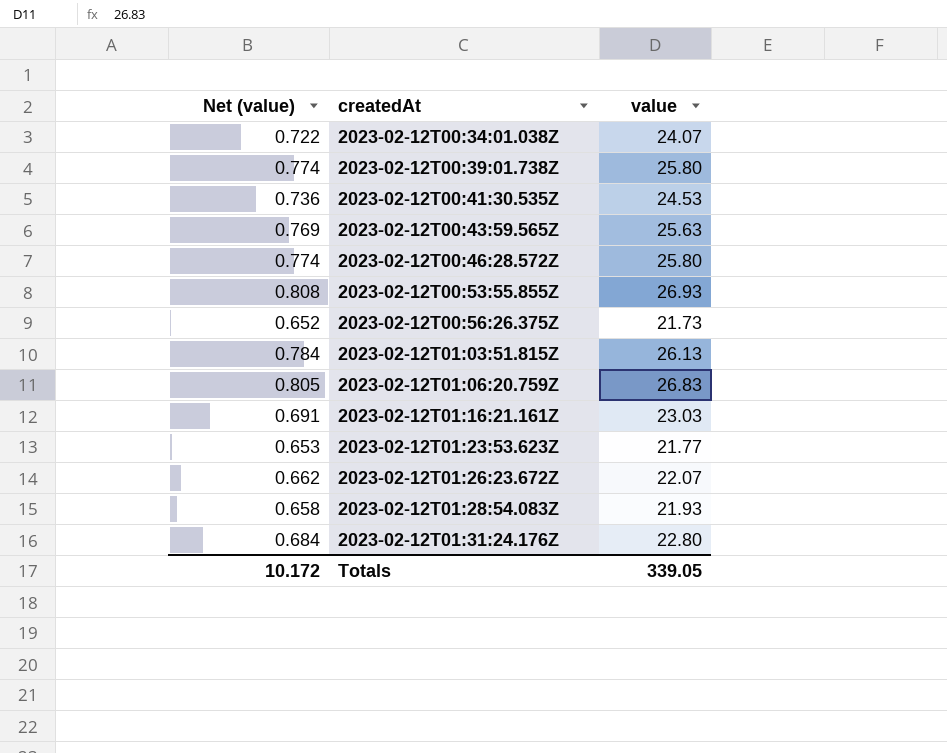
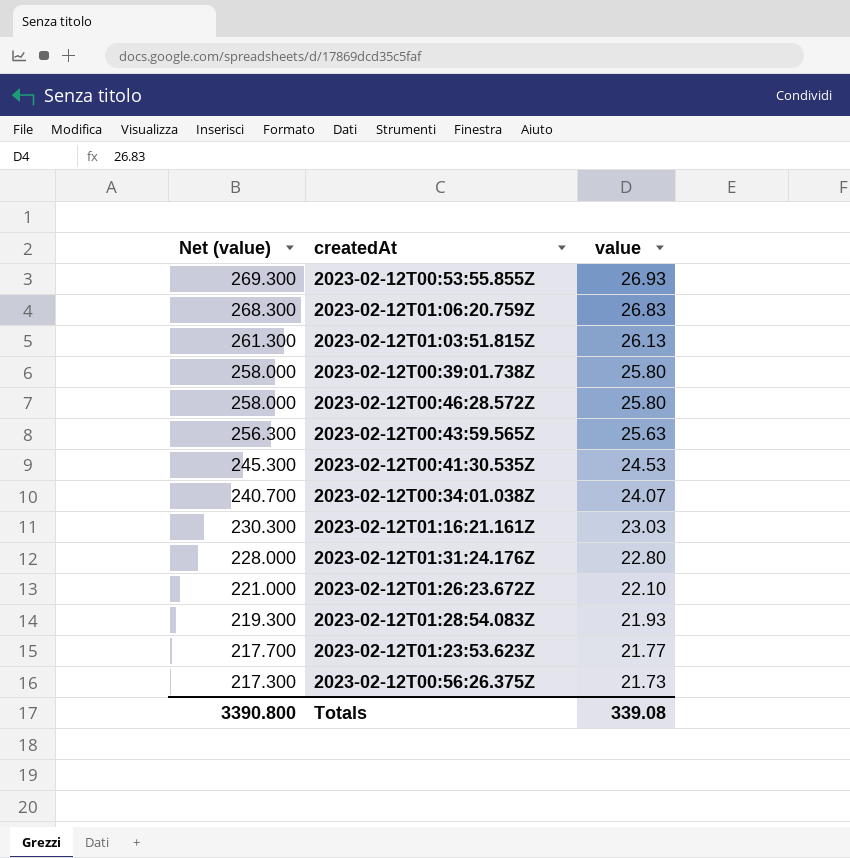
row order: createdAt ascending -> Net (value) descending
column Net (value) | formula: [value] * 0.03 -> [value] * 10
2023-02-12T01:26:23.672Z | value: 22.07 -> 22.10
Totals | Net (value): 10.172 -> 3390.800
Totals | value: 339.05 -> 339.08

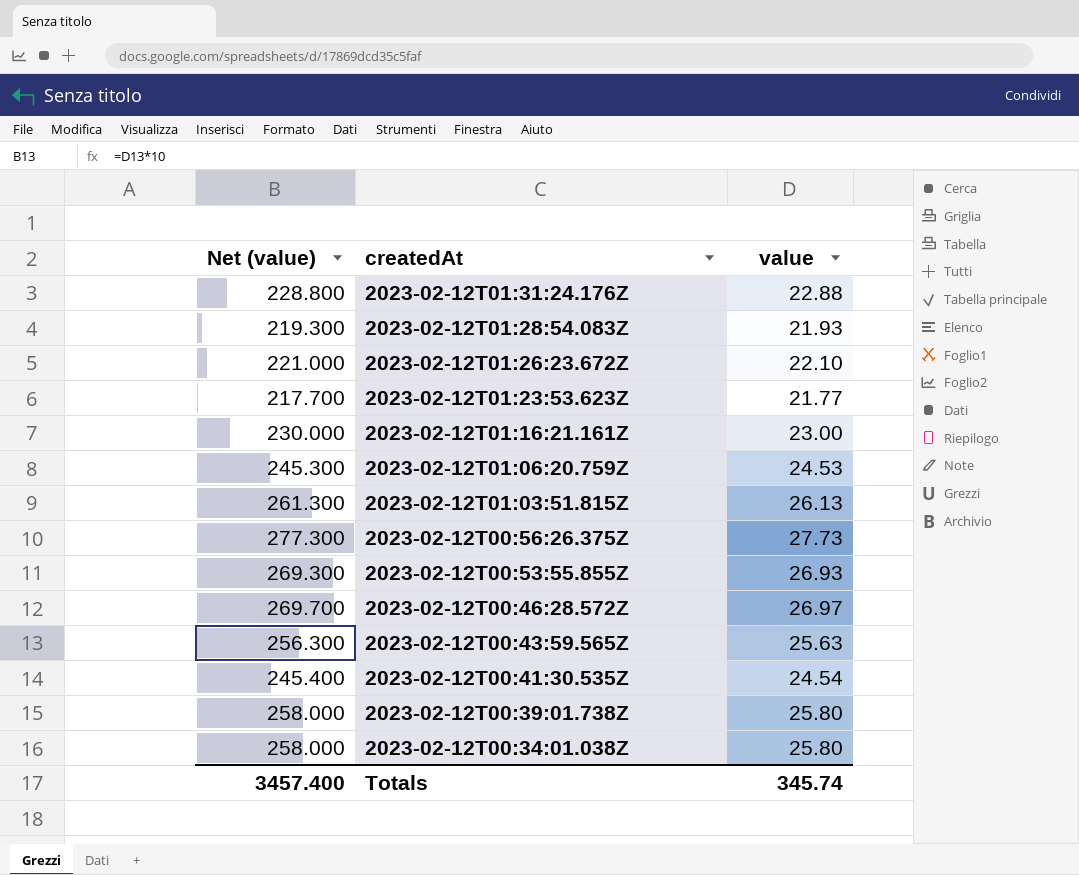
row order: Net (value) descending -> createdAt descending
2023-02-12T01:31:24.176Z | Net (value): 228.000 -> 228.800
2023-02-12T01:31:24.176Z | value: 22.80 -> 22.88
2023-02-12T01:16:21.161Z | Net (value): 230.300 -> 230.000
2023-02-12T01:16:21.161Z | value: 23.03 -> 23.00
2023-02-12T01:06:20.759Z | Net (value): 268.300 -> 245.300
2023-02-12T01:06:20.759Z | value: 26.83 -> 24.53
2023-02-12T00:56:26.375Z | Net (value): 217.300 -> 277.300
2023-02-12T00:56:26.375Z | value: 21.73 -> 27.73
2023-02-12T00:46:28.572Z | Net (value): 258.000 -> 269.700
2023-02-12T00:46:28.572Z | value: 25.80 -> 26.97
2023-02-12T00:41:30.535Z | Net (value): 245.300 -> 245.400
2023-02-12T00:41:30.535Z | value: 24.53 -> 24.54
2023-02-12T00:34:01.038Z | Net (value): 240.700 -> 258.000
2023-02-12T00:34:01.038Z | value: 24.07 -> 25.80
Totals | Net (value): 3390.800 -> 3457.400
Totals | value: 339.08 -> 345.74

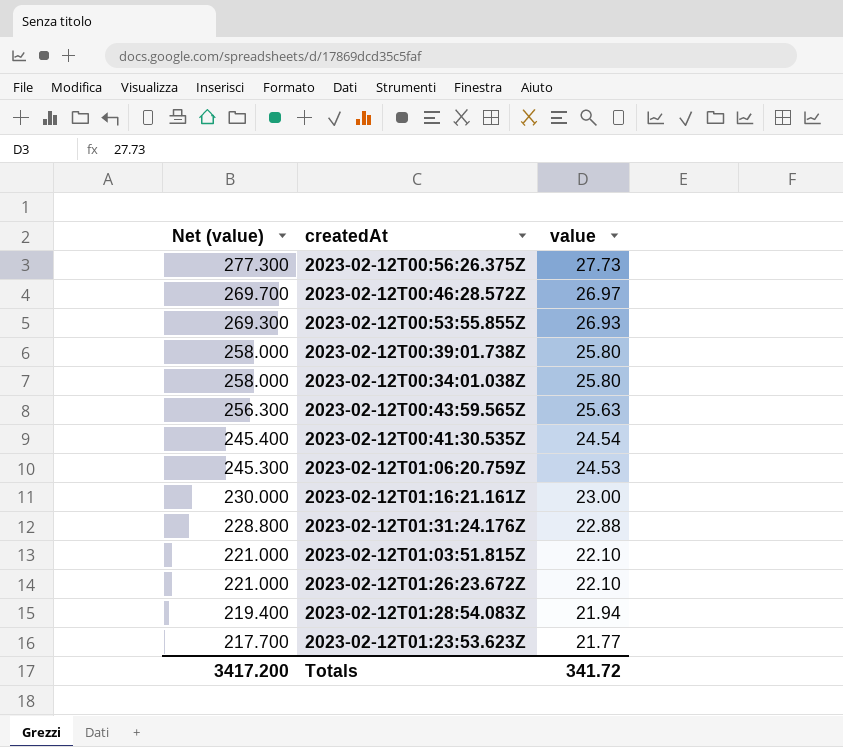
row order: createdAt descending -> Net (value) descending
2023-02-12T01:03:51.815Z | Net (value): 261.300 -> 221.000
2023-02-12T01:03:51.815Z | value: 26.13 -> 22.10
2023-02-12T01:28:54.083Z | Net (value): 219.300 -> 219.400
2023-02-12T01:28:54.083Z | value: 21.93 -> 21.94
Totals | Net (value): 3457.400 -> 3417.200
Totals | value: 345.74 -> 341.72

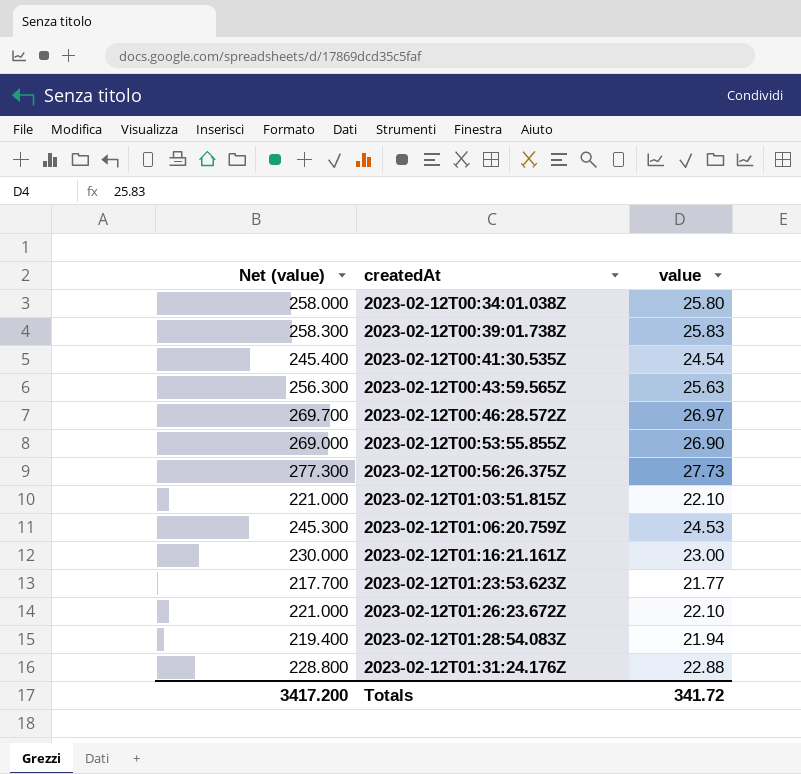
row order: Net (value) descending -> createdAt ascending
2023-02-12T00:39:01.738Z | Net (value): 258.000 -> 258.300
2023-02-12T00:39:01.738Z | value: 25.80 -> 25.83
2023-02-12T00:53:55.855Z | Net (value): 269.300 -> 269.000
2023-02-12T00:53:55.855Z | value: 26.93 -> 26.90

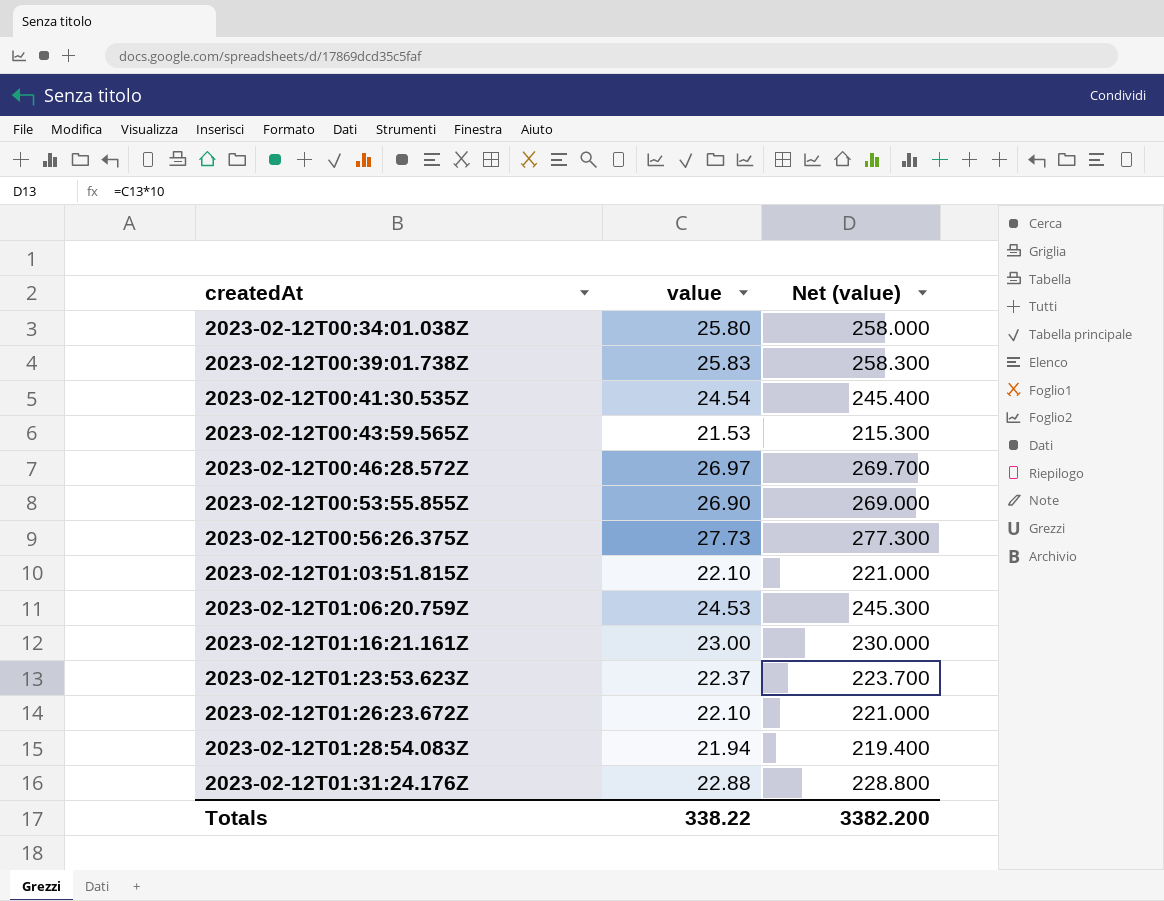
column Net (value) | position: 1 -> 3
2023-02-12T00:43:59.565Z | value: 25.63 -> 21.53
2023-02-12T00:43:59.565Z | Net (value): 256.300 -> 215.300
2023-02-12T01:23:53.623Z | value: 21.77 -> 22.37
2023-02-12T01:23:53.623Z | Net (value): 217.700 -> 223.700
Totals | value: 341.72 -> 338.22
Totals | Net (value): 3417.200 -> 3382.200

